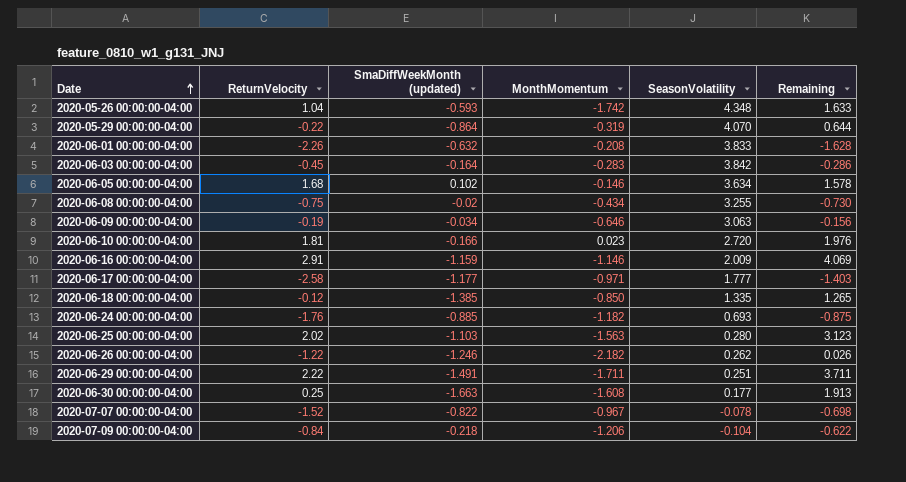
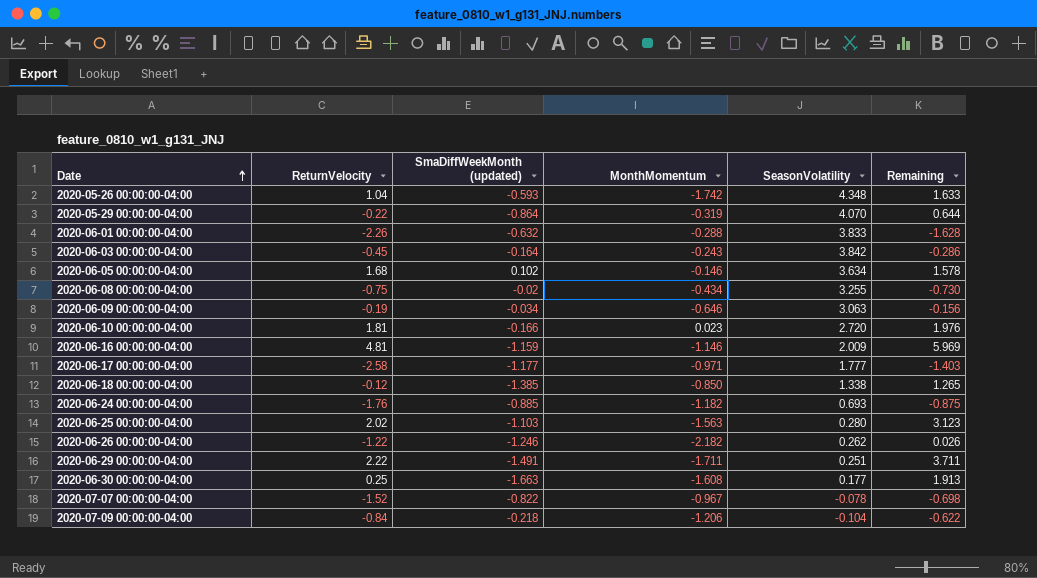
2020-06-01 00:00:00-04:00 | MonthMomentum: -0.208 -> -0.288
2020-06-03 00:00:00-04:00 | MonthMomentum: -0.283 -> -0.243
2020-06-16 00:00:00-04:00 | ReturnVelocity: 2.91 -> 4.81
2020-06-16 00:00:00-04:00 | Remaining: 4.069 -> 5.969
2020-06-18 00:00:00-04:00 | SeasonVolatility: 1.335 -> 1.338

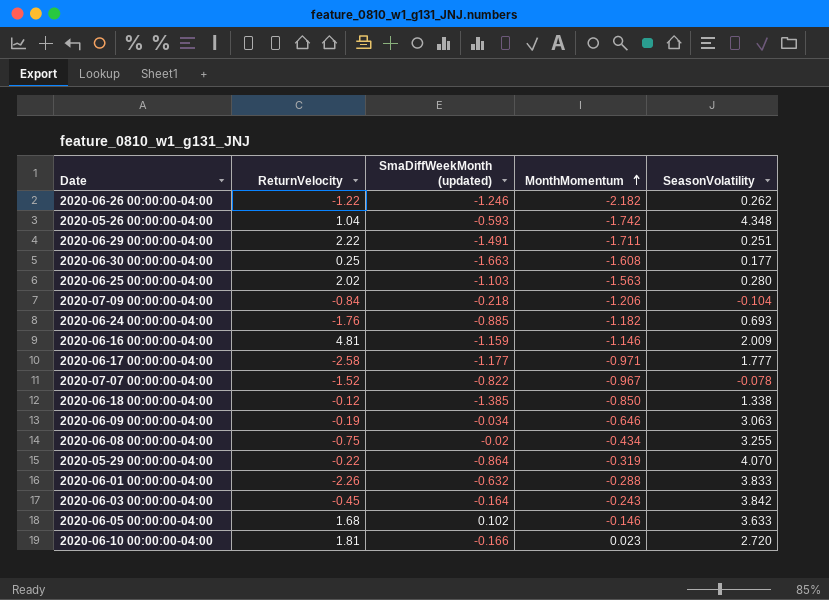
row order: Date ascending -> MonthMomentum ascending
column Remaining | formula: [ReturnVelocity] - [SmaDiffWeekMonth (updated)] -> none
2020-06-05 00:00:00-04:00 | SeasonVolatility: 3.634 -> 3.633

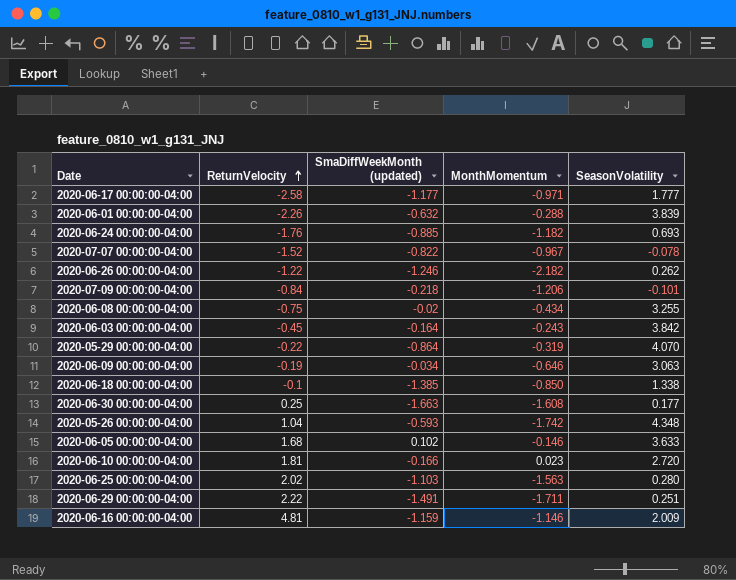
row order: MonthMomentum ascending -> ReturnVelocity ascending
2020-06-01 00:00:00-04:00 | SeasonVolatility: 3.833 -> 3.839
2020-07-09 00:00:00-04:00 | SeasonVolatility: -0.104 -> -0.101
2020-06-18 00:00:00-04:00 | ReturnVelocity: -0.12 -> -0.1

